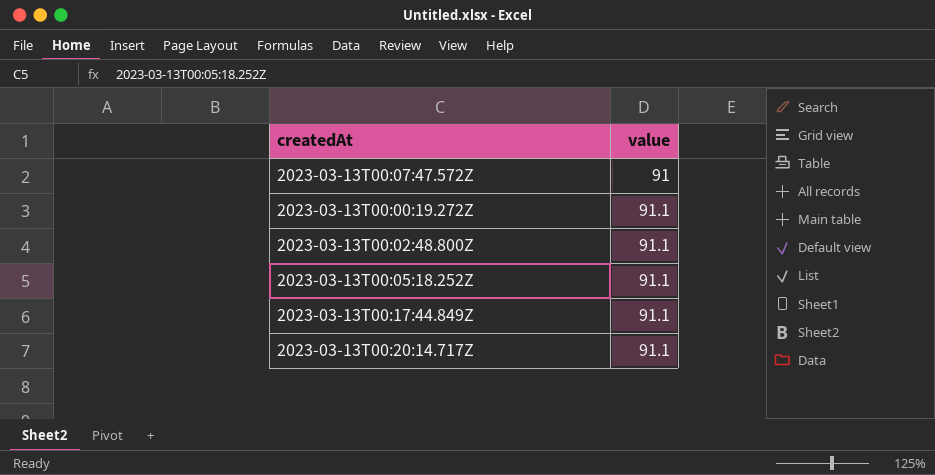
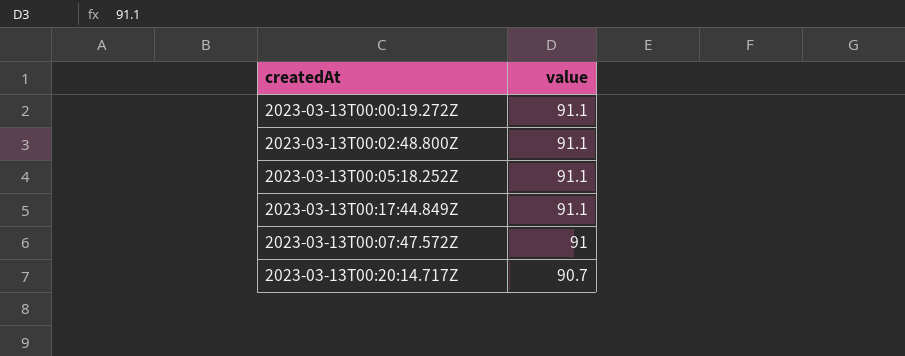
row order: value ascending -> value descending
2023-03-13T00:20:14.717Z | value: 91.1 -> 90.7

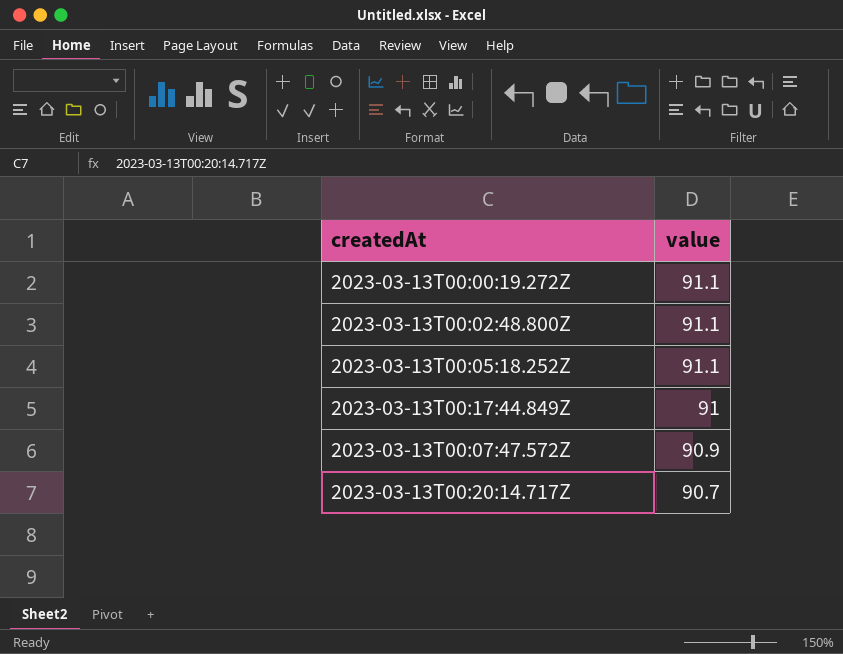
2023-03-13T00:17:44.849Z | value: 91.1 -> 91
2023-03-13T00:07:47.572Z | value: 91 -> 90.9

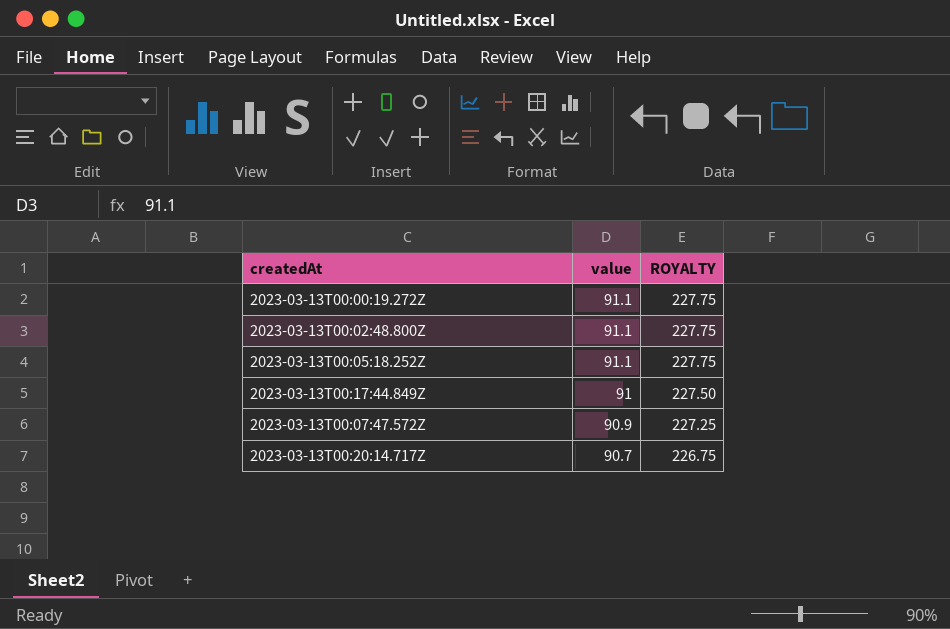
column ROYALTY | formula: none -> [value] * 2.5

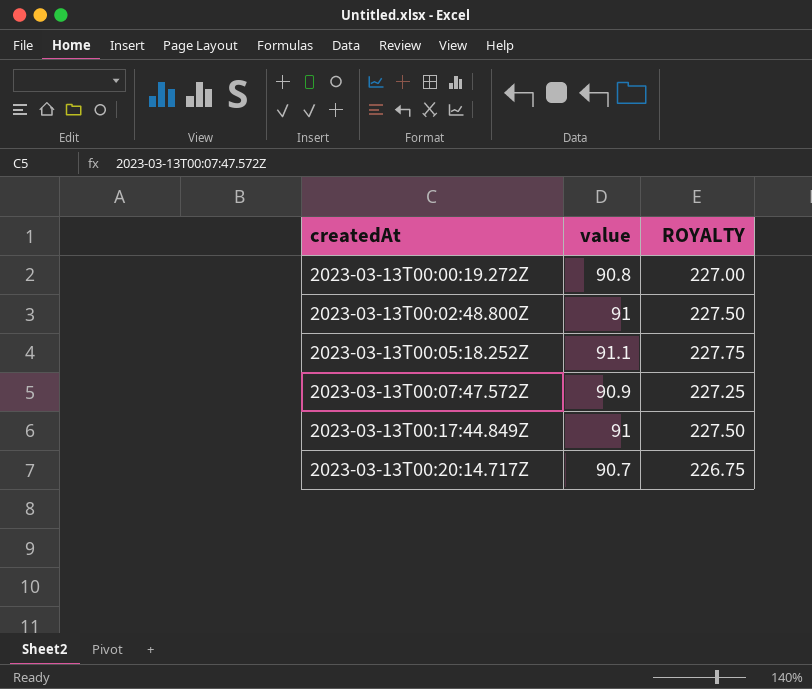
row order: value descending -> createdAt ascending
2023-03-13T00:00:19.272Z | value: 91.1 -> 90.8
2023-03-13T00:00:19.272Z | ROYALTY: 227.75 -> 227.00
2023-03-13T00:02:48.800Z | value: 91.1 -> 91
2023-03-13T00:02:48.800Z | ROYALTY: 227.75 -> 227.50

